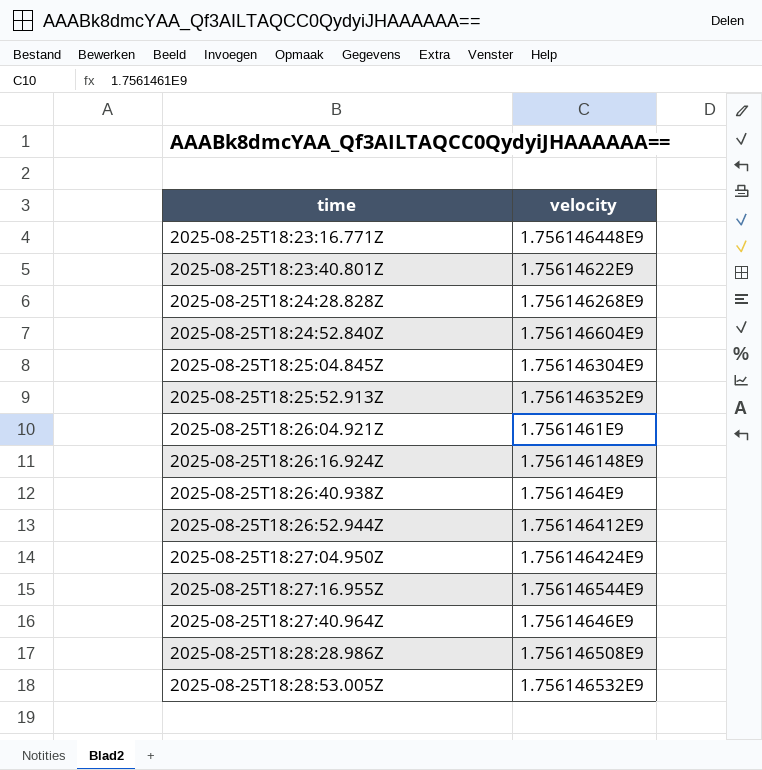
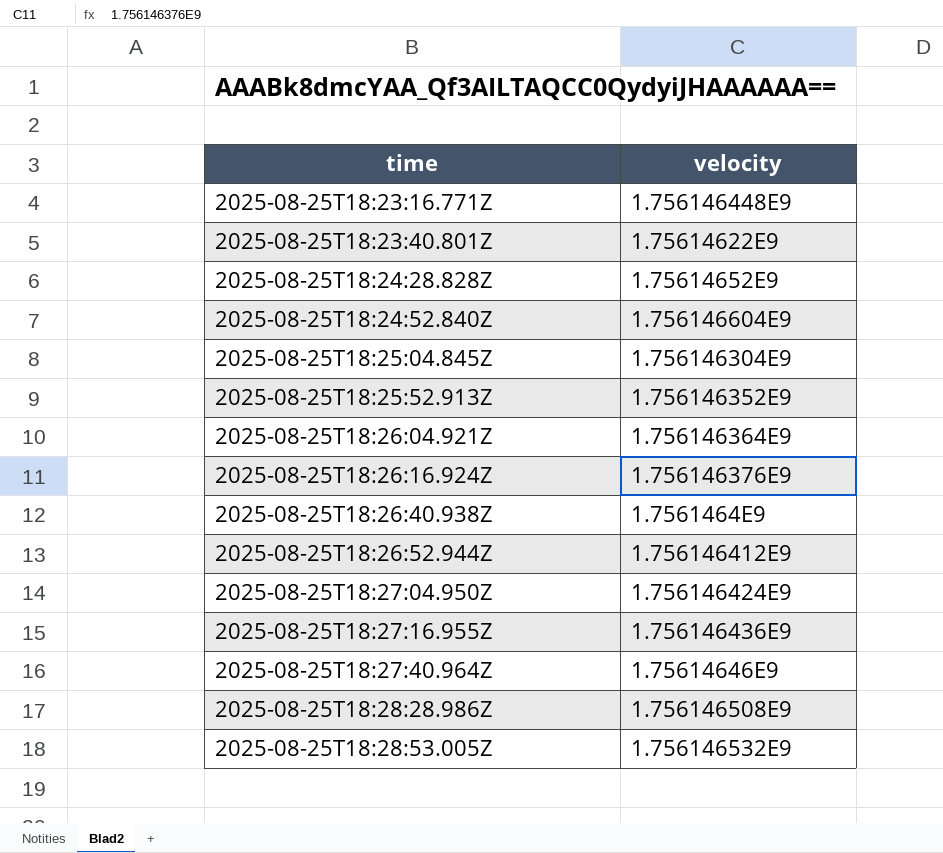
2025-08-25T18:24:28.828Z | velocity: 1.756146268E9 -> 1.75614652E9
2025-08-25T18:26:04.921Z | velocity: 1.7561461E9 -> 1.756146364E9
2025-08-25T18:26:16.924Z | velocity: 1.756146148E9 -> 1.756146376E9
2025-08-25T18:27:16.955Z | velocity: 1.756146544E9 -> 1.756146436E9

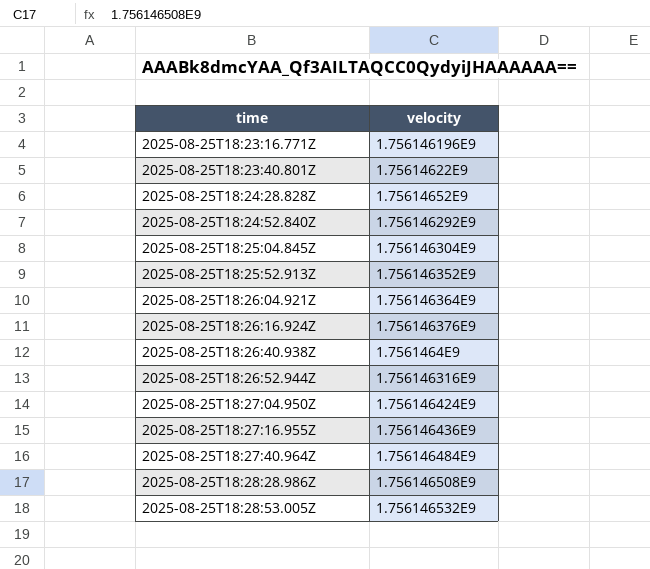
2025-08-25T18:23:16.771Z | velocity: 1.756146448E9 -> 1.756146196E9
2025-08-25T18:24:52.840Z | velocity: 1.756146604E9 -> 1.756146292E9
2025-08-25T18:26:52.944Z | velocity: 1.756146412E9 -> 1.756146316E9
2025-08-25T18:27:40.964Z | velocity: 1.75614646E9 -> 1.756146484E9

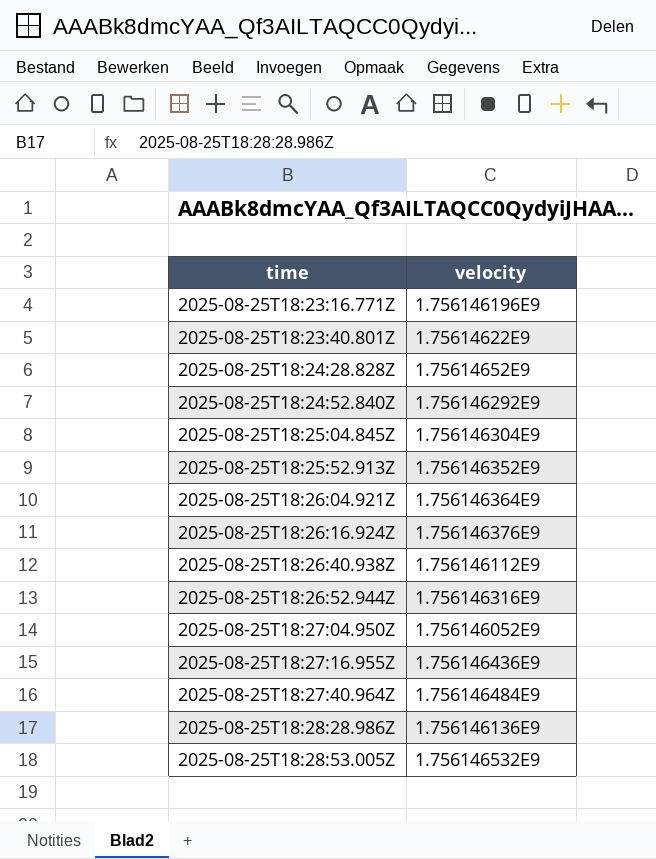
2025-08-25T18:26:40.938Z | velocity: 1.7561464E9 -> 1.756146112E9
2025-08-25T18:27:04.950Z | velocity: 1.756146424E9 -> 1.756146052E9
2025-08-25T18:28:28.986Z | velocity: 1.756146508E9 -> 1.756146136E9

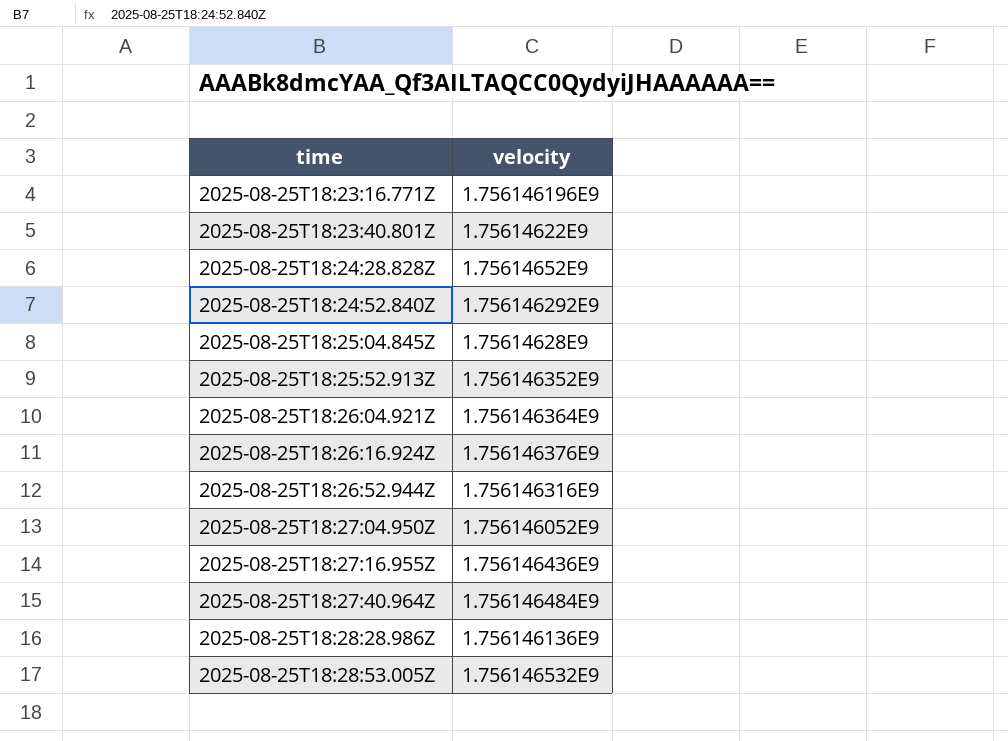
row 2025-08-25T18:26:40.938Z: 1.756146112E9 -> none
2025-08-25T18:25:04.845Z | velocity: 1.756146304E9 -> 1.75614628E9

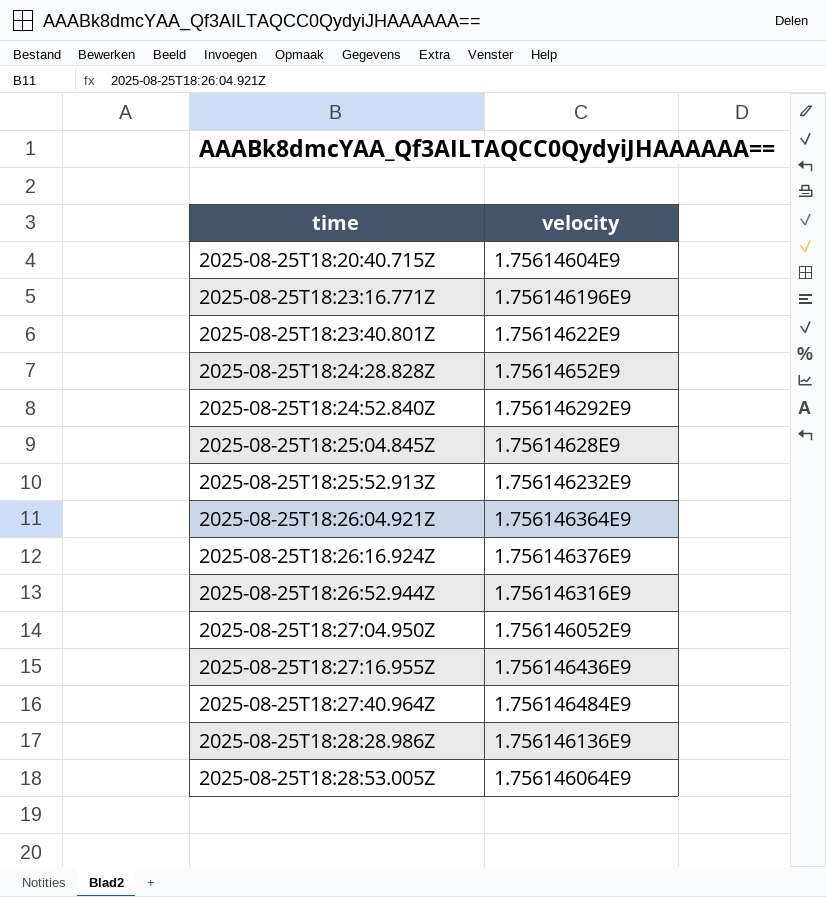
row 2025-08-25T18:20:40.715Z: none -> 1.75614604E9
2025-08-25T18:25:52.913Z | velocity: 1.756146352E9 -> 1.756146232E9
2025-08-25T18:28:53.005Z | velocity: 1.756146532E9 -> 1.756146064E9

